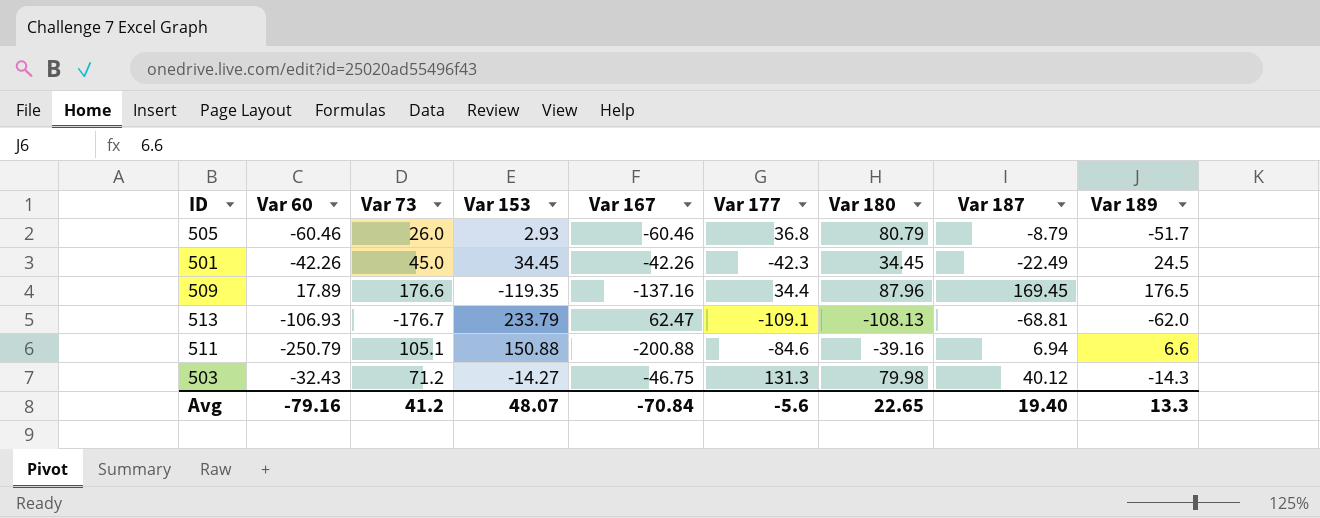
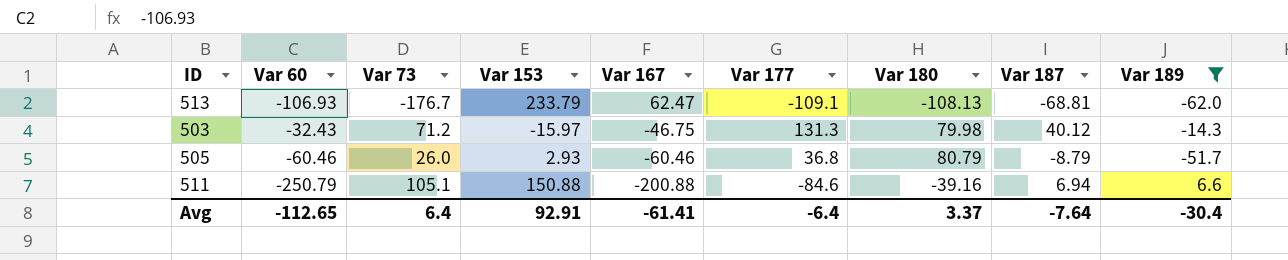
filter: none -> Var 189 <= 6.6
row order: none -> Var 167 descending
503 | Var 153: -14.27 -> -15.97
Avg | Var 60: -79.16 -> -112.65
Avg | Var 73: 41.2 -> 6.4
Avg | Var 153: 48.07 -> 92.91
Avg | Var 167: -70.84 -> -61.41
Avg | Var 177: -5.6 -> -6.4
Avg | Var 180: 22.65 -> 3.37
Avg | Var 187: 19.40 -> -7.64
Avg | Var 189: 13.3 -> -30.4

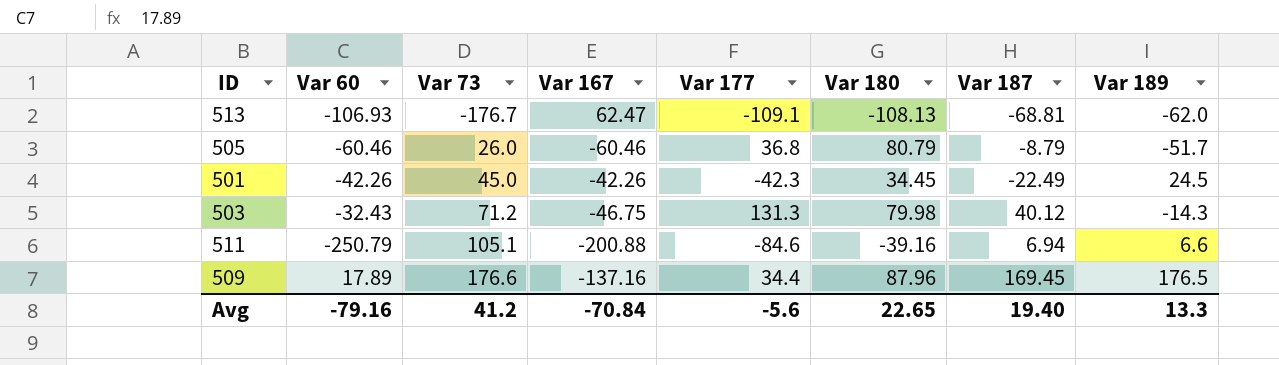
filter: Var 189 <= 6.6 -> none
row order: Var 167 descending -> Var 73 ascending
column Var 153 | position: 4 -> none
Avg | Var 60: -112.65 -> -79.16
Avg | Var 73: 6.4 -> 41.2
Avg | Var 167: -61.41 -> -70.84
Avg | Var 177: -6.4 -> -5.6
Avg | Var 180: 3.37 -> 22.65
Avg | Var 187: -7.64 -> 19.40
Avg | Var 189: -30.4 -> 13.3

